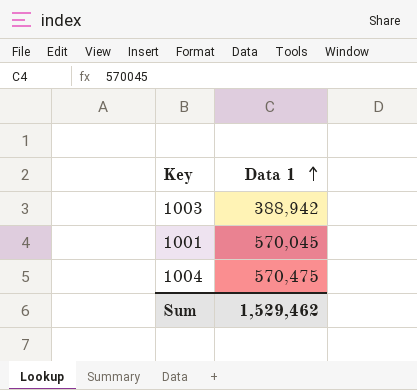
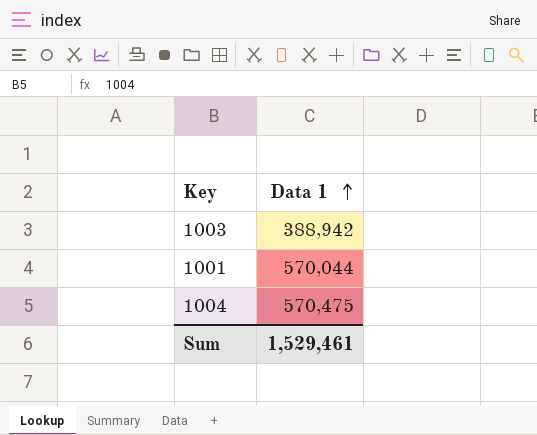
1001 | Data 1: 570,045 -> 570,044
Sum | Data 1: 1,529,462 -> 1,529,461

